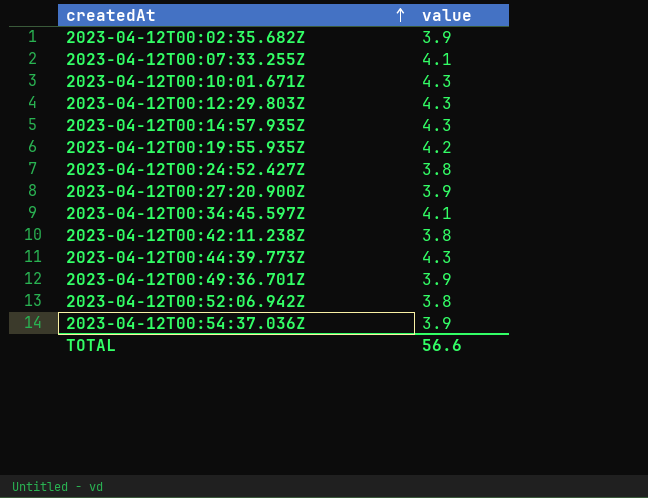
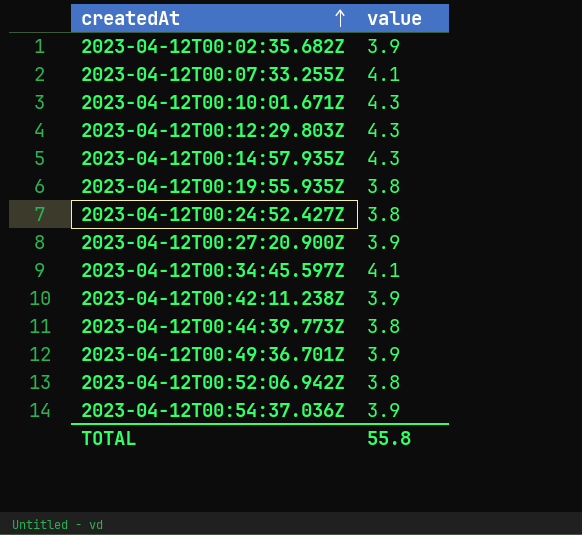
2023-04-12T00:19:55.935Z | value: 4.2 -> 3.8
2023-04-12T00:42:11.238Z | value: 3.8 -> 3.9
2023-04-12T00:44:39.773Z | value: 4.3 -> 3.8
TOTAL | value: 56.6 -> 55.8

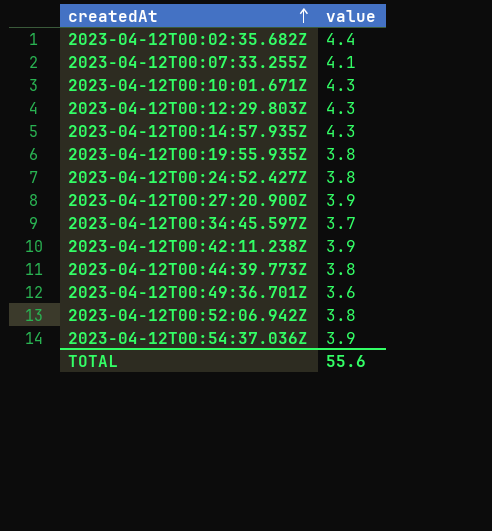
2023-04-12T00:02:35.682Z | value: 3.9 -> 4.4
2023-04-12T00:34:45.597Z | value: 4.1 -> 3.7
2023-04-12T00:49:36.701Z | value: 3.9 -> 3.6
TOTAL | value: 55.8 -> 55.6

